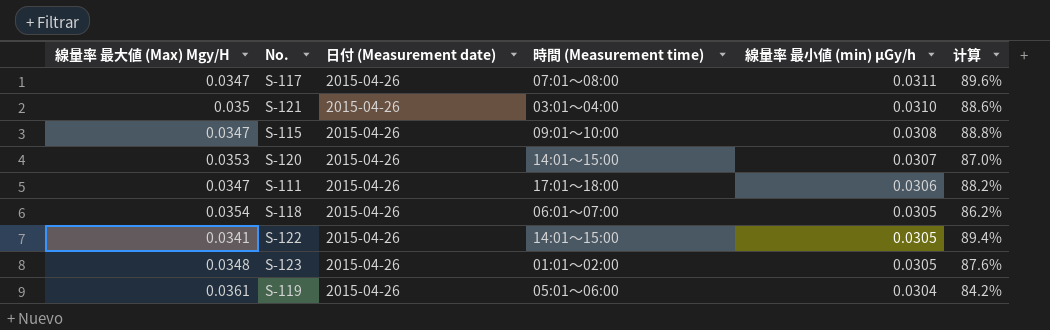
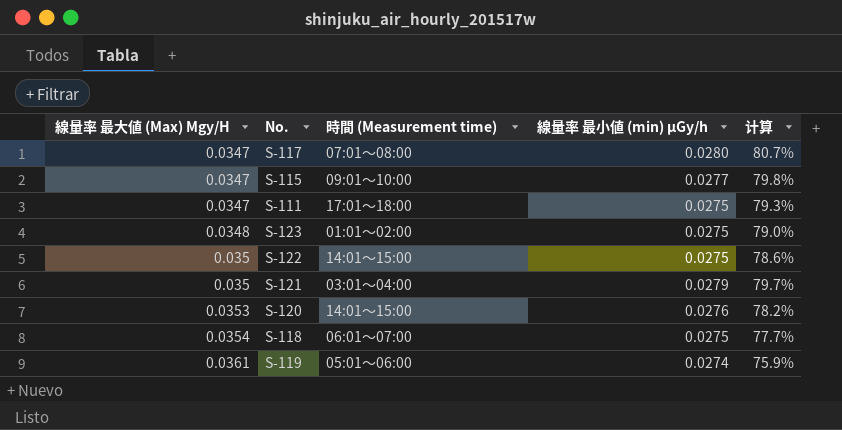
row order: 線量率 最小値 (min) μGy/h descending -> 線量率 最大値 (Max) Μgy/H ascending
column 日付 (Measurement date) | position: 3 -> none
S-117 | 線量率 最小値 (min) μGy/h: 0.0311 -> 0.0280
S-117 | 计算: 89.6% -> 80.7%
S-115 | 線量率 最小値 (min) μGy/h: 0.0308 -> 0.0277
S-115 | 计算: 88.8% -> 79.8%
S-111 | 線量率 最小値 (min) μGy/h: 0.0306 -> 0.0275
S-111 | 计算: 88.2% -> 79.3%
S-123 | 線量率 最小値 (min) μGy/h: 0.0305 -> 0.0275
S-123 | 计算: 87.6% -> 79.0%
S-122 | 線量率 最大値 (Max) Μgy/H: 0.0341 -> 0.035
S-122 | 線量率 最小値 (min) μGy/h: 0.0305 -> 0.0275
S-122 | 计算: 89.4% -> 78.6%
S-121 | 線量率 最小値 (min) μGy/h: 0.0310 -> 0.0279
S-121 | 计算: 88.6% -> 79.7%
S-120 | 線量率 最小値 (min) μGy/h: 0.0307 -> 0.0276
S-120 | 计算: 87.0% -> 78.2%
S-118 | 線量率 最小値 (min) μGy/h: 0.0305 -> 0.0275
S-118 | 计算: 86.2% -> 77.7%
S-119 | 線量率 最小値 (min) μGy/h: 0.0304 -> 0.0274
S-119 | 计算: 84.2% -> 75.9%

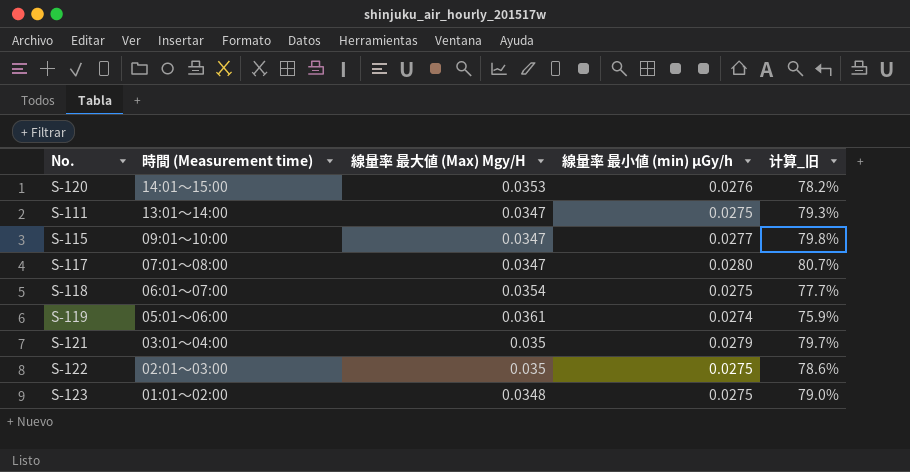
row order: 線量率 最大値 (Max) Μgy/H ascending -> 時間 (Measurement time) descending
column 線量率 最大値 (Max) Μgy/H | position: 1 -> 3
column name: 计算 -> 计算_旧
S-111 | 時間 (Measurement time): 17:01～18:00 -> 13:01～14:00
S-122 | 時間 (Measurement time): 14:01～15:00 -> 02:01～03:00

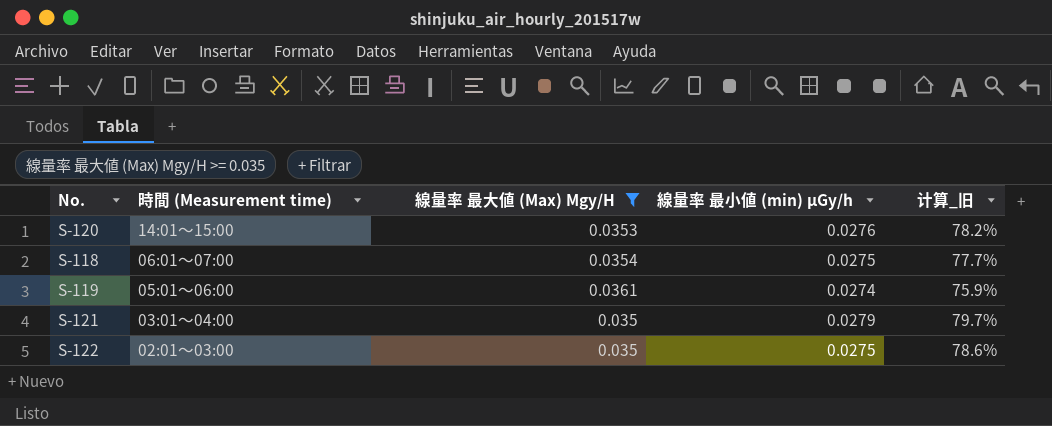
filter: none -> 線量率 最大値 (Max) Μgy/H >= 0.035

